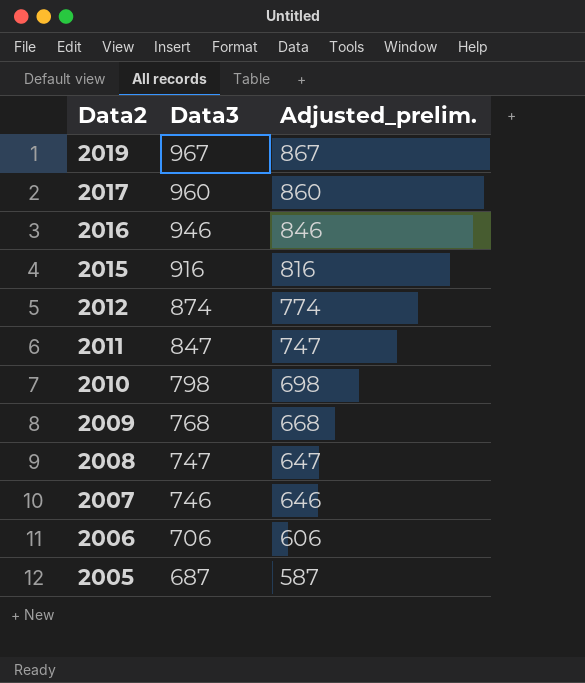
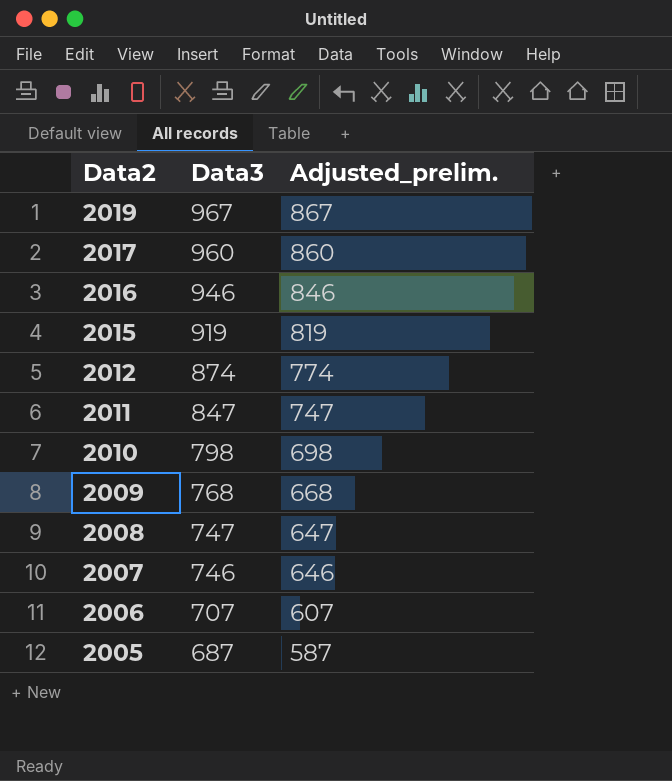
2015 | Data3: 916 -> 919
2015 | Adjusted_prelim.: 816 -> 819
2006 | Data3: 706 -> 707
2006 | Adjusted_prelim.: 606 -> 607

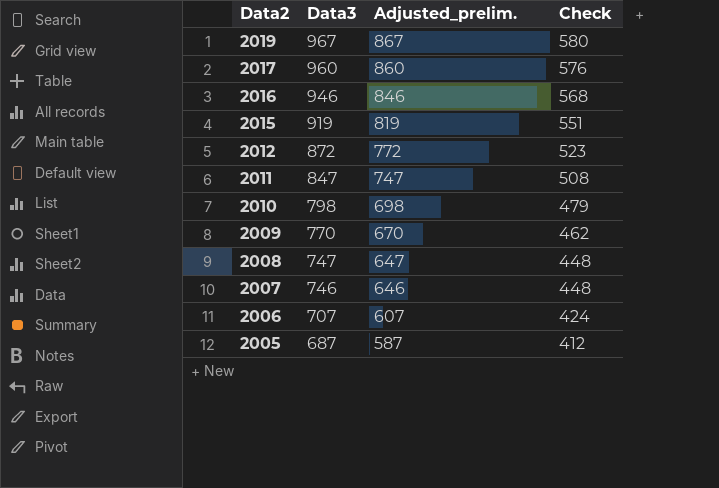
column Check | formula: none -> [Data3] * 0.6
2012 | Data3: 874 -> 872
2012 | Adjusted_prelim.: 774 -> 772
2009 | Data3: 768 -> 770
2009 | Adjusted_prelim.: 668 -> 670

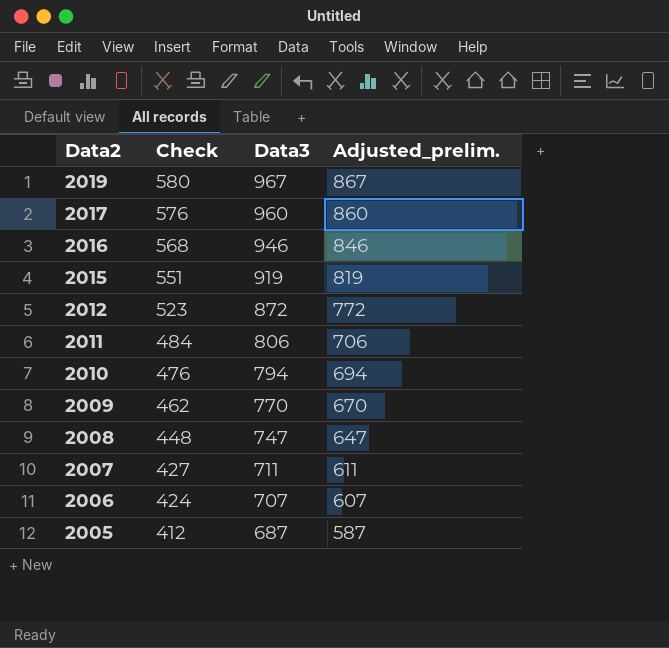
column Check | position: 4 -> 2
2011 | Check: 508 -> 484
2011 | Data3: 847 -> 806
2011 | Adjusted_prelim.: 747 -> 706
2010 | Check: 479 -> 476
2010 | Data3: 798 -> 794
2010 | Adjusted_prelim.: 698 -> 694
2007 | Check: 448 -> 427
2007 | Data3: 746 -> 711
2007 | Adjusted_prelim.: 646 -> 611

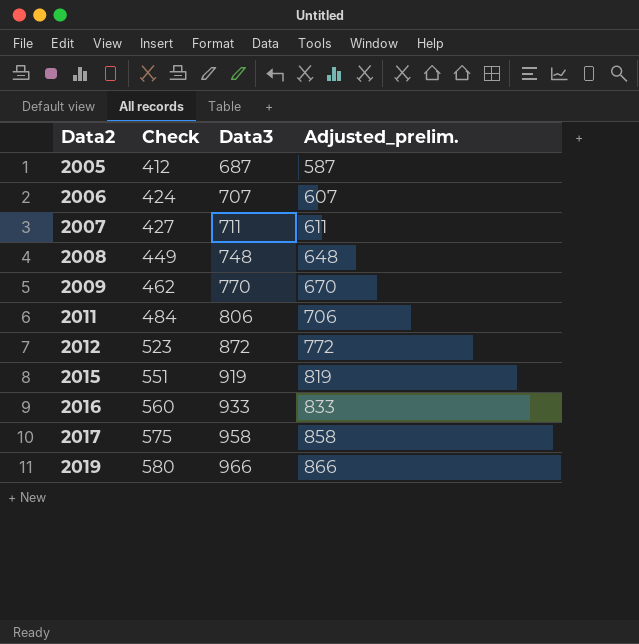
row order: Data2 descending -> Data2 ascending
row 2010: 476 | 794 | 694 -> none
2008 | Check: 448 -> 449
2008 | Data3: 747 -> 748
2008 | Adjusted_prelim.: 647 -> 648
2016 | Check: 568 -> 560
2016 | Data3: 946 -> 933
2016 | Adjusted_prelim.: 846 -> 833
2017 | Check: 576 -> 575
2017 | Data3: 960 -> 958
2017 | Adjusted_prelim.: 860 -> 858
2019 | Data3: 967 -> 966
2019 | Adjusted_prelim.: 867 -> 866

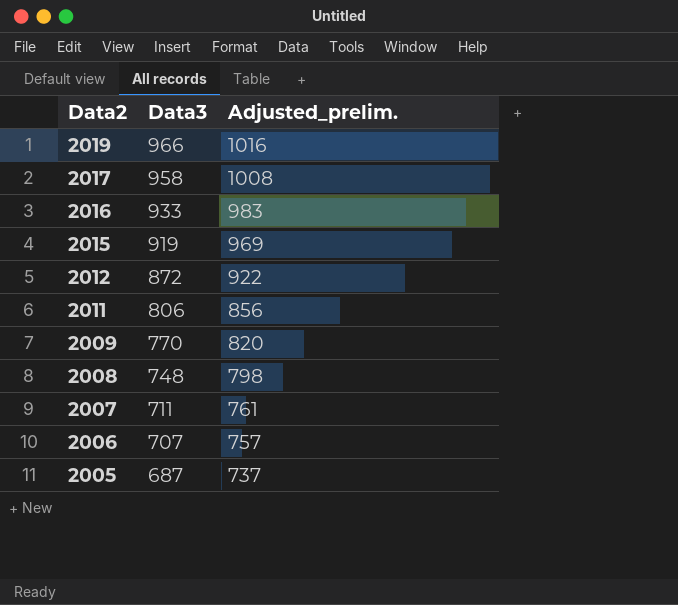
row order: Data2 ascending -> Data2 descending
column Check | formula: [Data3] * 0.6 -> none
column Adjusted_prelim. | formula: [Data3] - 100 -> [Data3] + 50

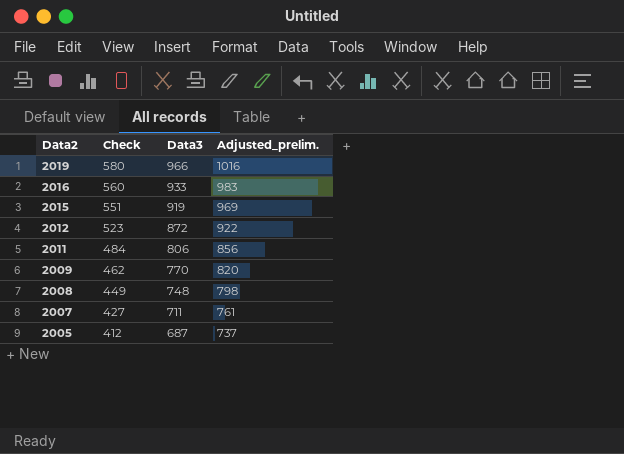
column Check | formula: none -> [Data3] * 0.6
row 2017: 958 | 1008 -> none
row 2006: 707 | 757 -> none

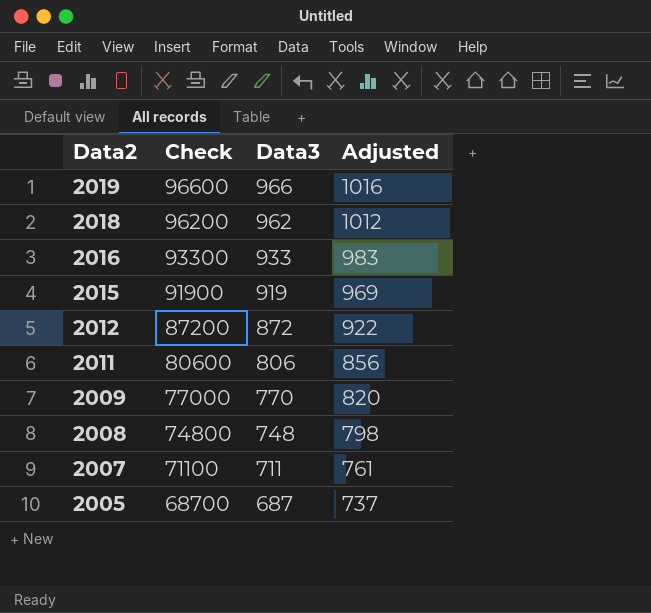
column Check | formula: [Data3] * 0.6 -> [Data3] * 100
column name: Adjusted_prelim. -> Adjusted
row 2018: none -> 96200 | 962 | 1012

